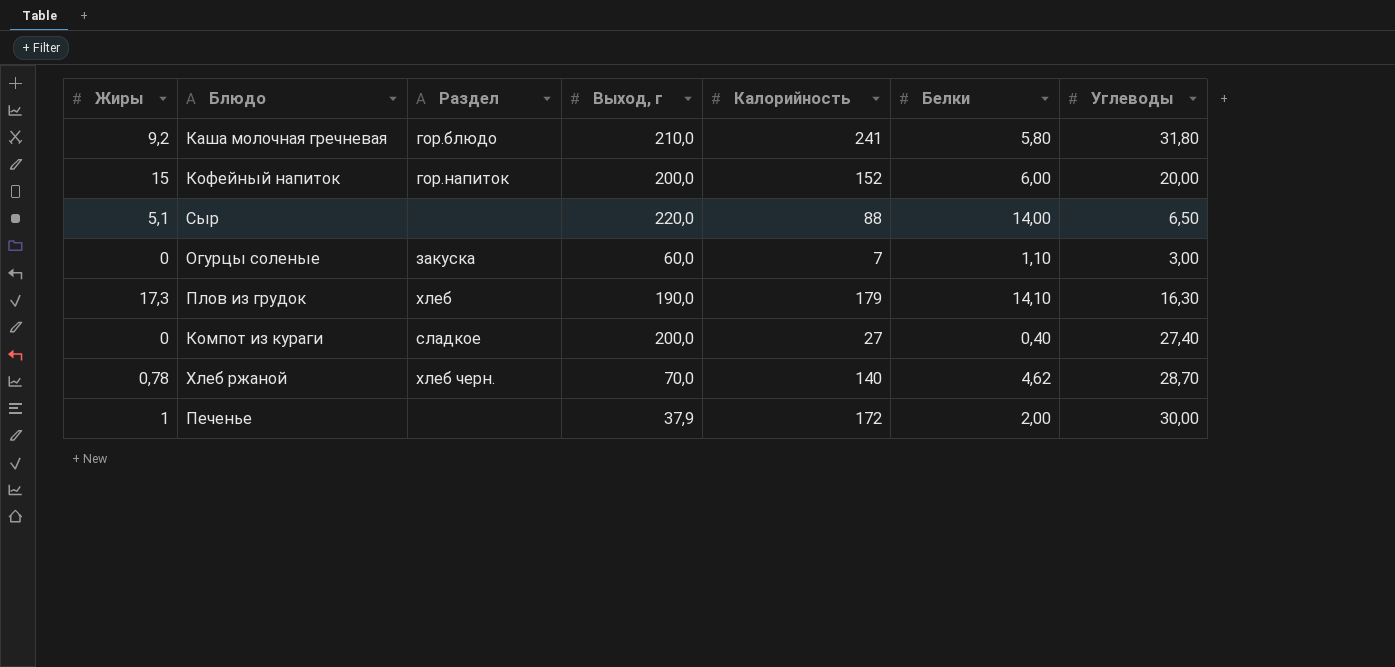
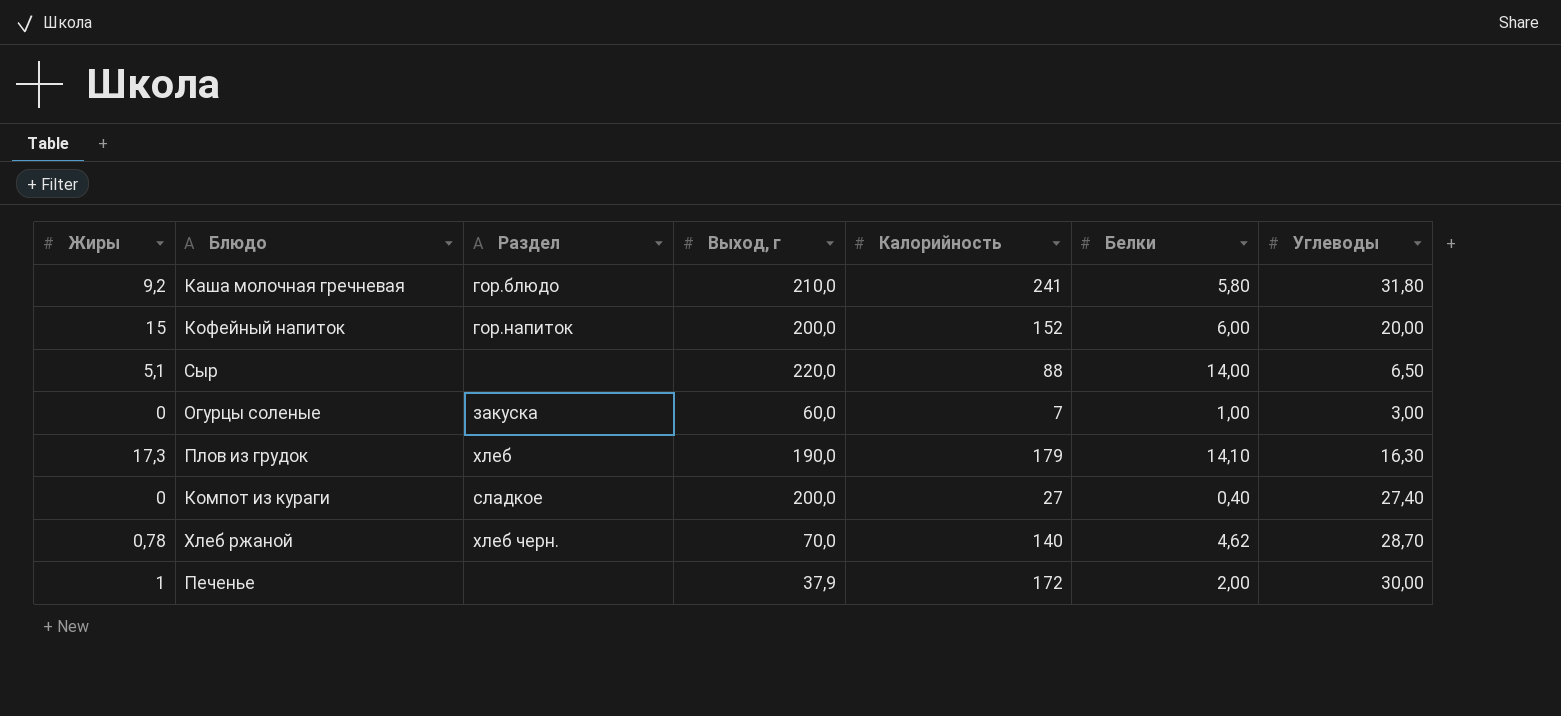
Огурцы соленые | Белки: 1,10 -> 1,00

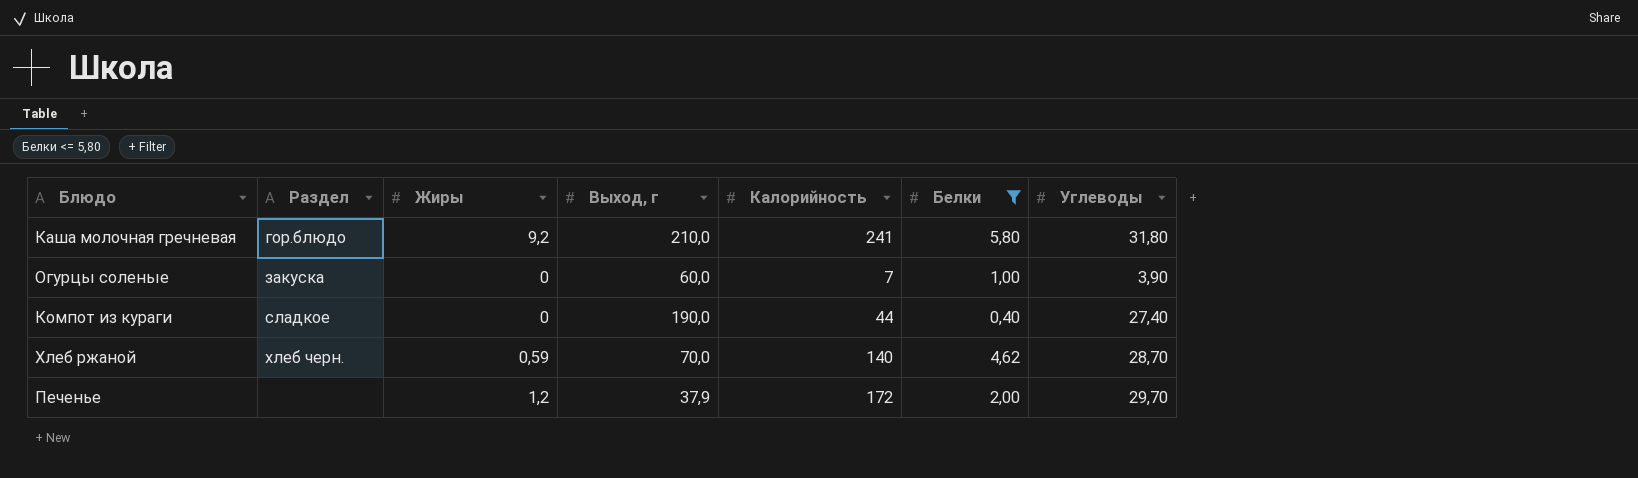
filter: none -> Белки <= 5,80
column Жиры | position: 1 -> 3
Огурцы соленые | Углеводы: 3,00 -> 3,90
Компот из кураги | Выход, г: 200,0 -> 190,0
Компот из кураги | Калорийность: 27 -> 44
Хлеб ржаной | Жиры: 0,78 -> 0,59
Печенье | Жиры: 1 -> 1,2
Печенье | Углеводы: 30,00 -> 29,70

